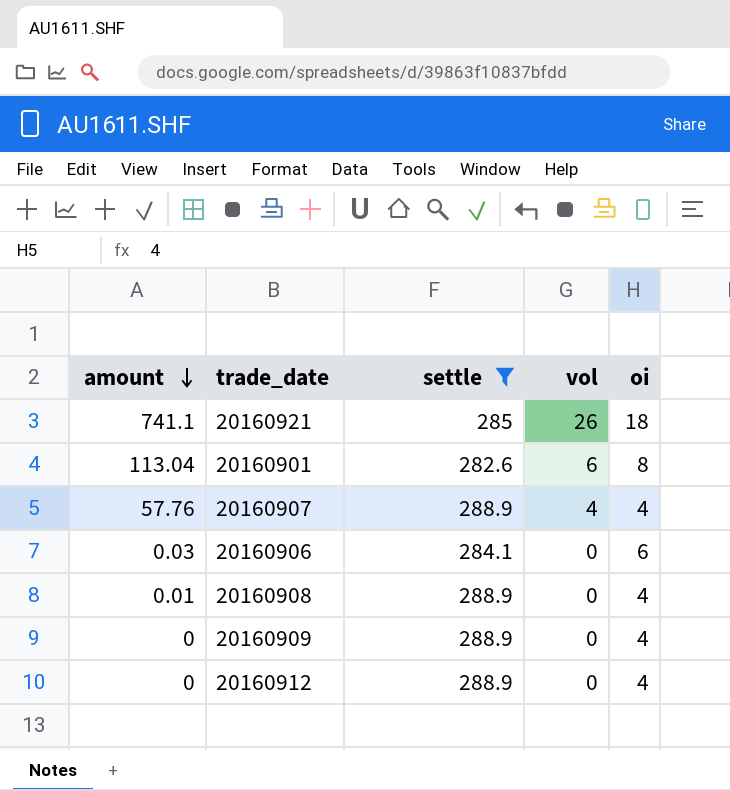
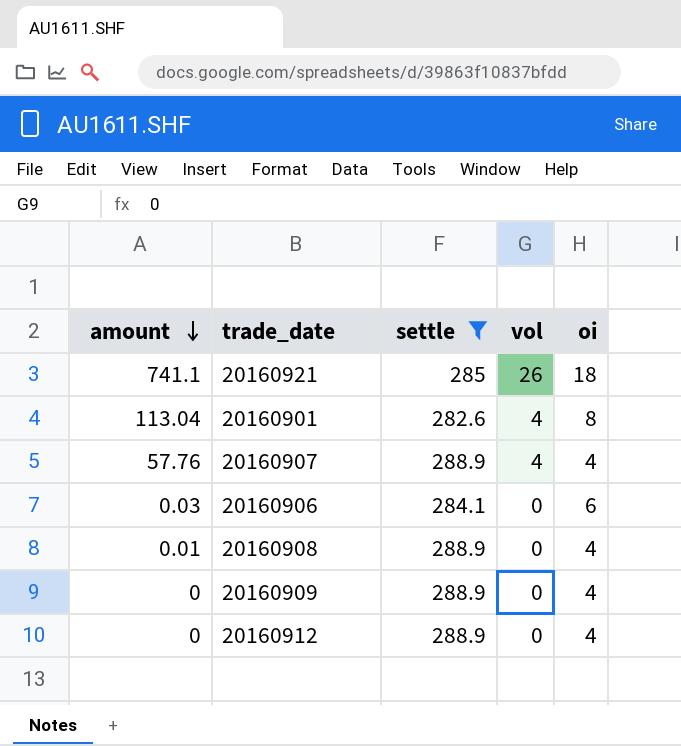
20160901 | vol: 6 -> 4

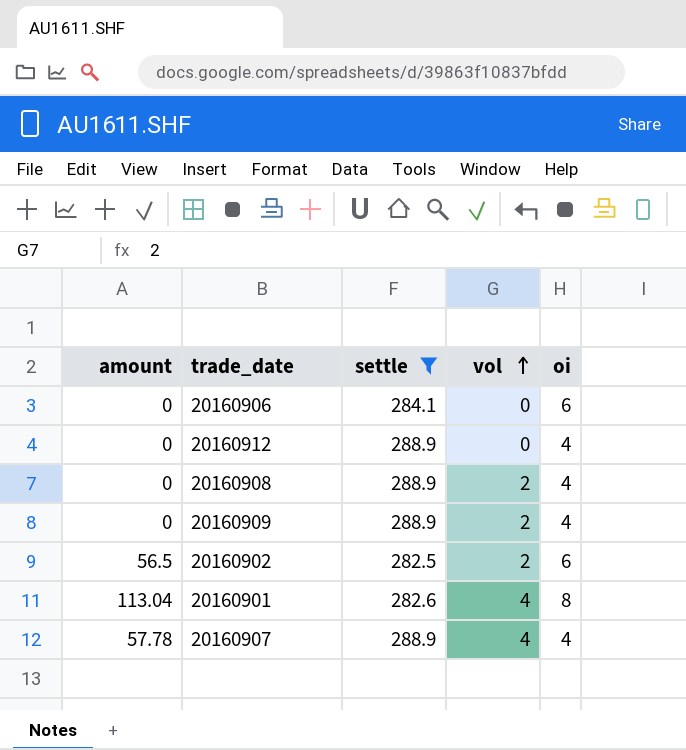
row order: amount descending -> vol ascending
row 20160921: 741.1 | 285 | 26 | 18 -> none
20160906 | amount: 0.03 -> 0
20160908 | amount: 0.01 -> 0
20160908 | vol: 0 -> 2
20160909 | vol: 0 -> 2
row 20160902: none -> 56.5 | 282.5 | 2 | 6
20160907 | amount: 57.76 -> 57.78

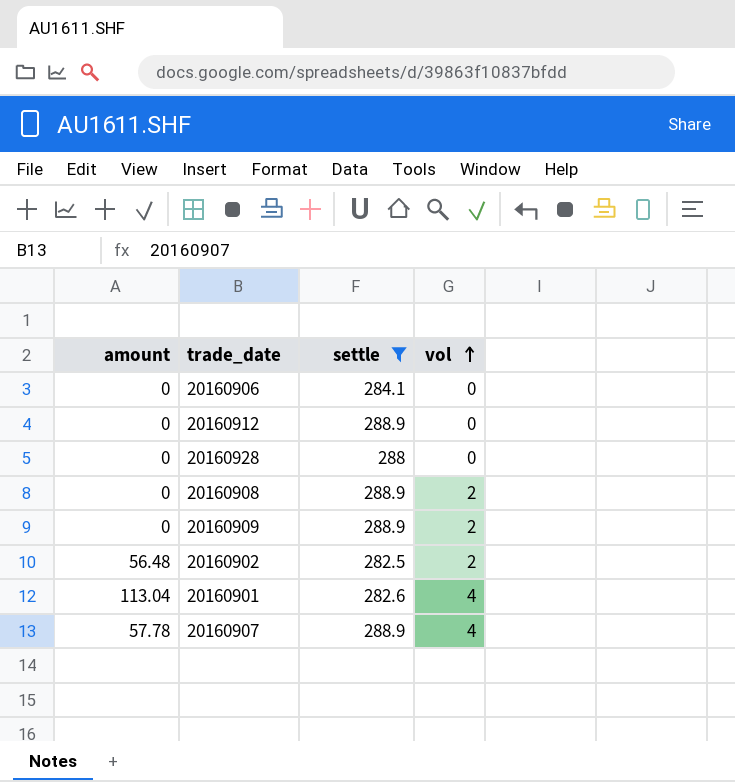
column oi | position: 5 -> none
row 20160928: none -> 0 | 288 | 0
20160902 | amount: 56.5 -> 56.48

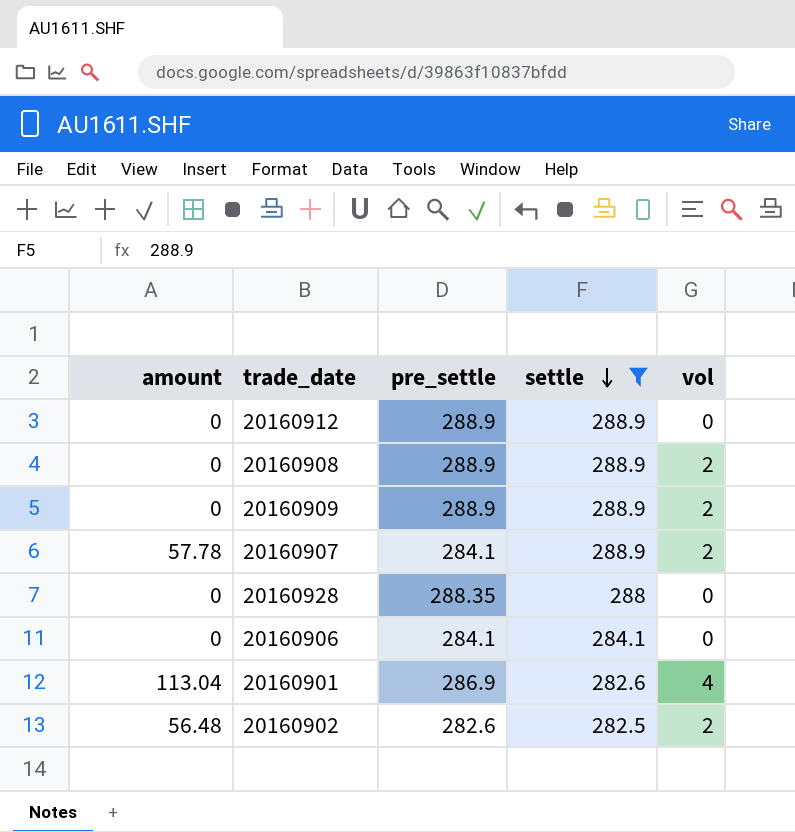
row order: vol ascending -> settle descending
column pre_settle | position: none -> 3
20160907 | vol: 4 -> 2

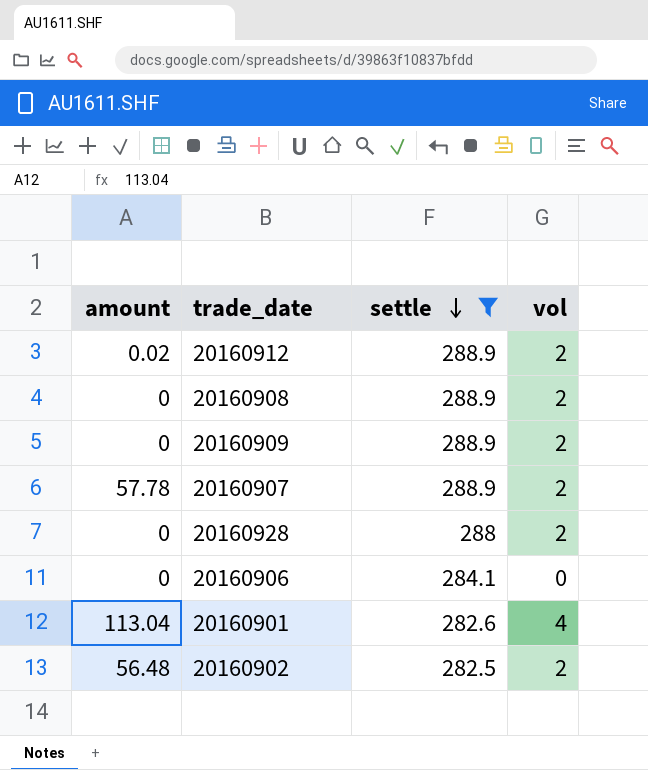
column pre_settle | position: 3 -> none
20160912 | amount: 0 -> 0.02
20160912 | vol: 0 -> 2
20160928 | vol: 0 -> 2

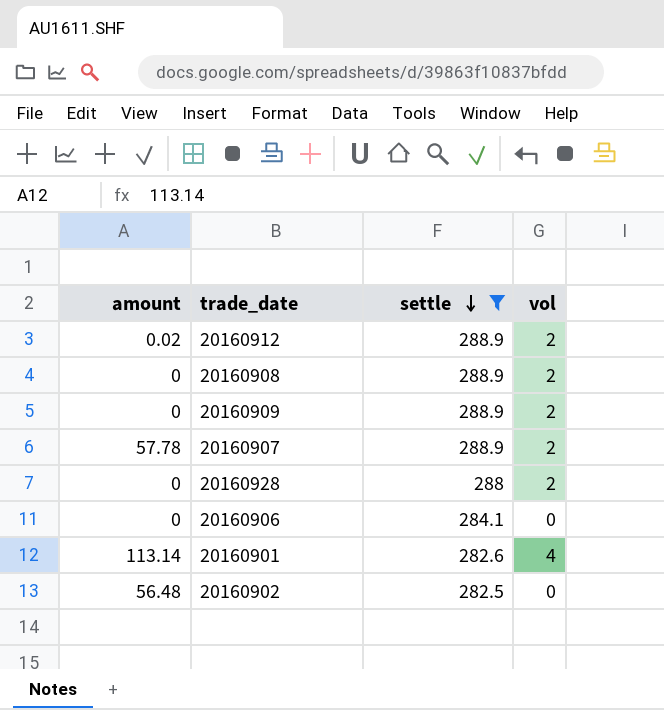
20160901 | amount: 113.04 -> 113.14
20160902 | vol: 2 -> 0

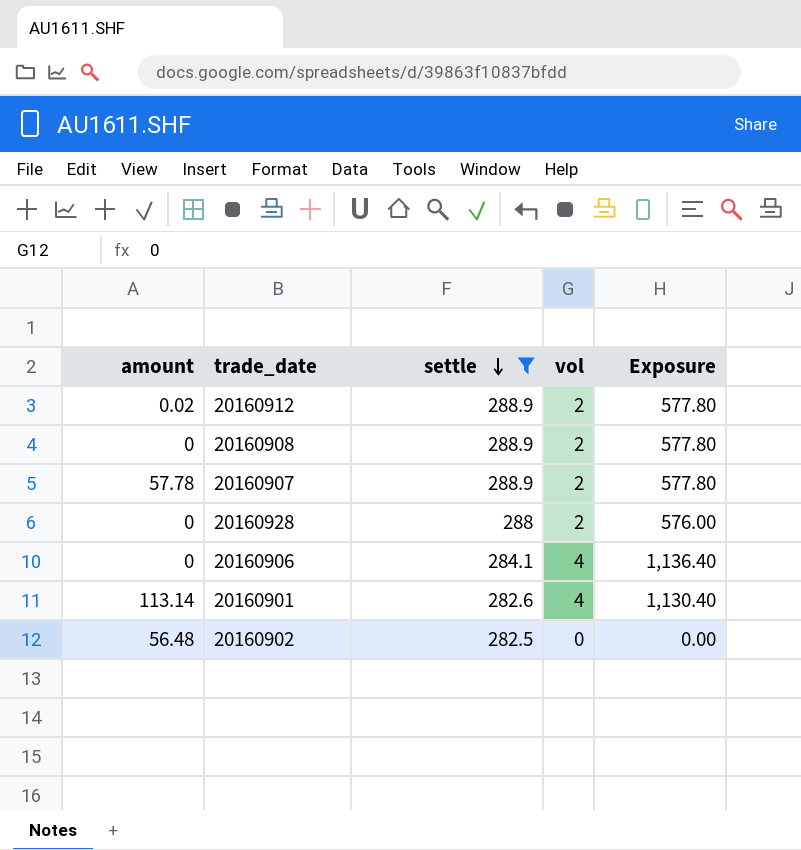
column Exposure | formula: none -> [settle] * [vol]
row 20160909: 0 | 288.9 | 2 -> none
20160906 | vol: 0 -> 4

